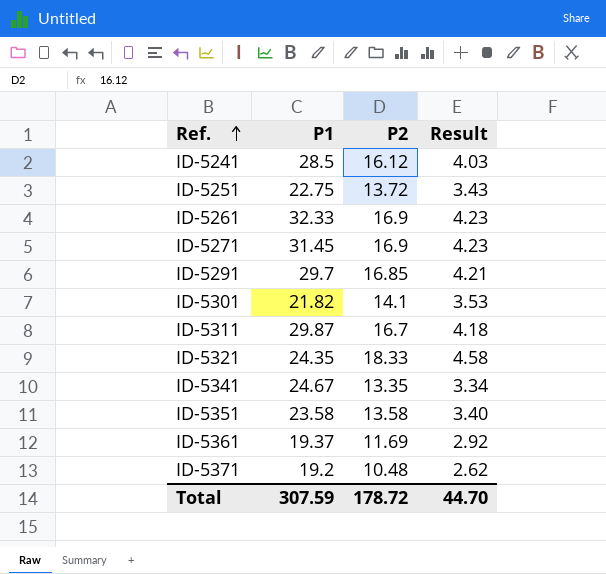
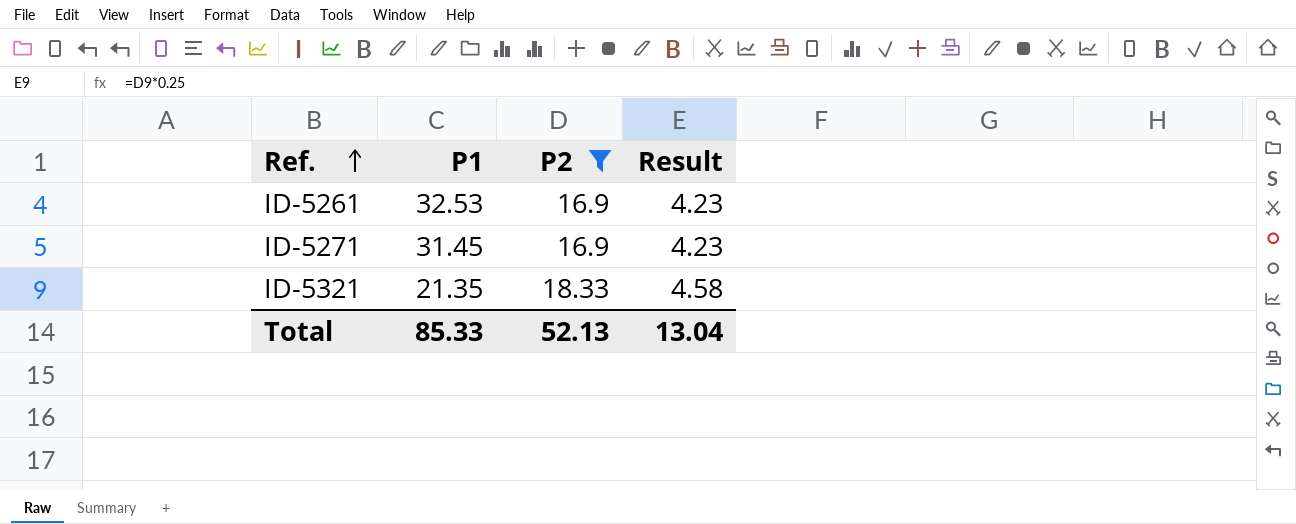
filter: none -> P2 >= 16.9
ID-5261 | P1: 32.33 -> 32.53
ID-5321 | P1: 24.35 -> 21.35
Total | P1: 307.59 -> 85.33
Total | P2: 178.72 -> 52.13
Total | Result: 44.70 -> 13.04

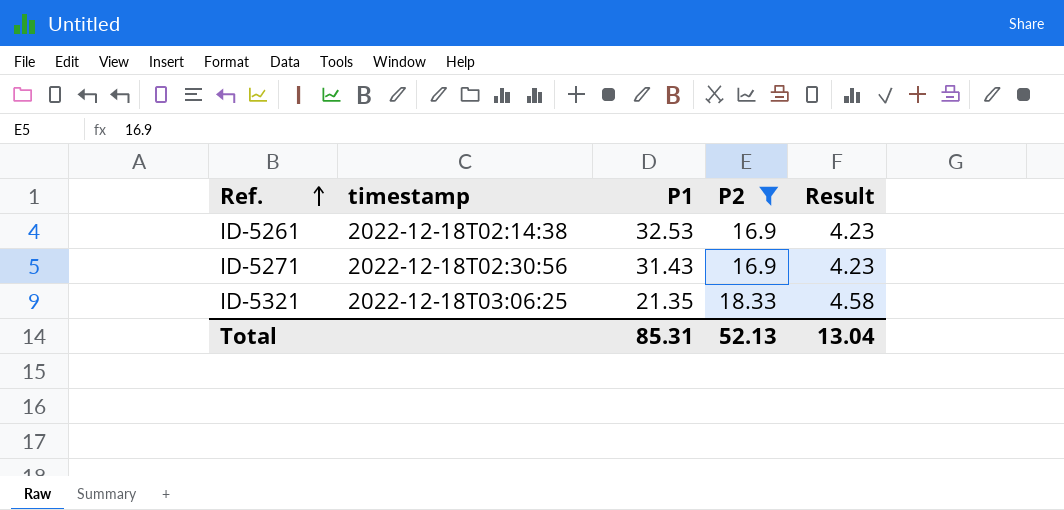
column timestamp | position: none -> 2
ID-5271 | P1: 31.45 -> 31.43
Total | P1: 85.33 -> 85.31

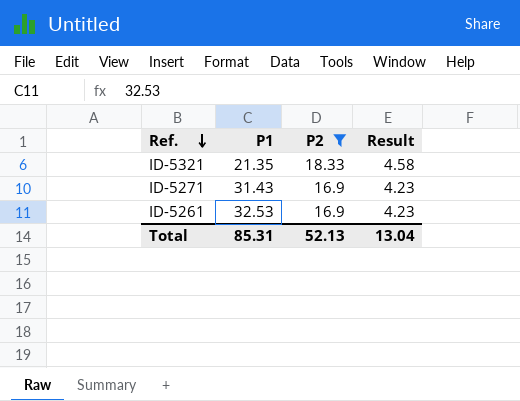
row order: Ref. ascending -> Ref. descending
column timestamp | position: 2 -> none

